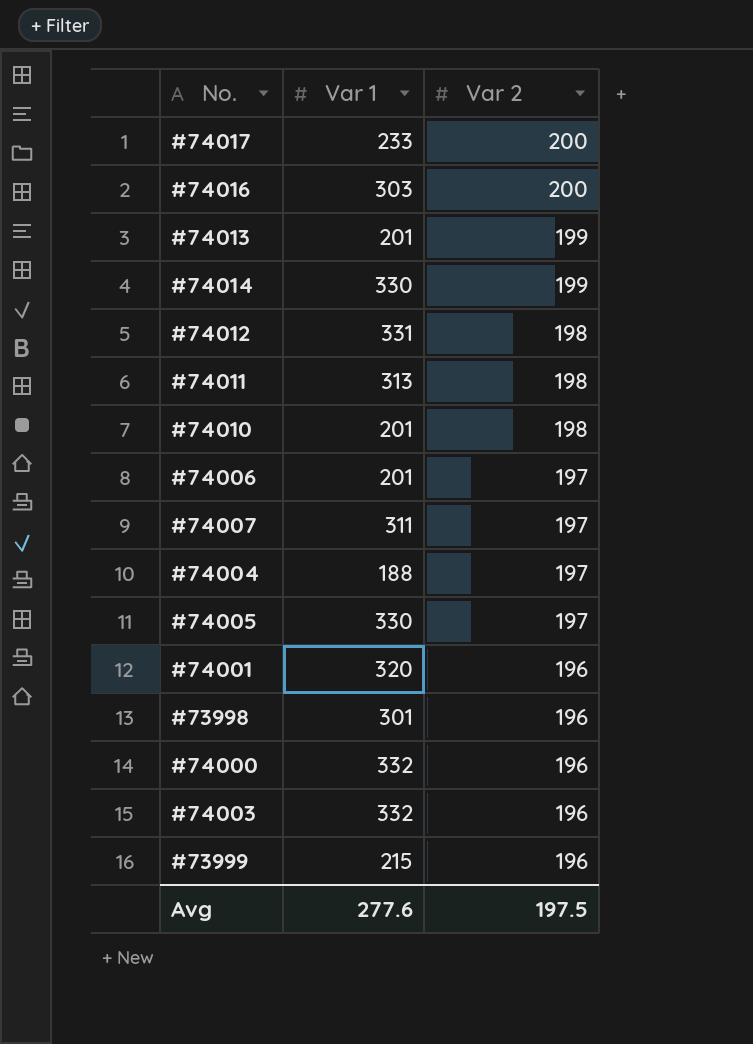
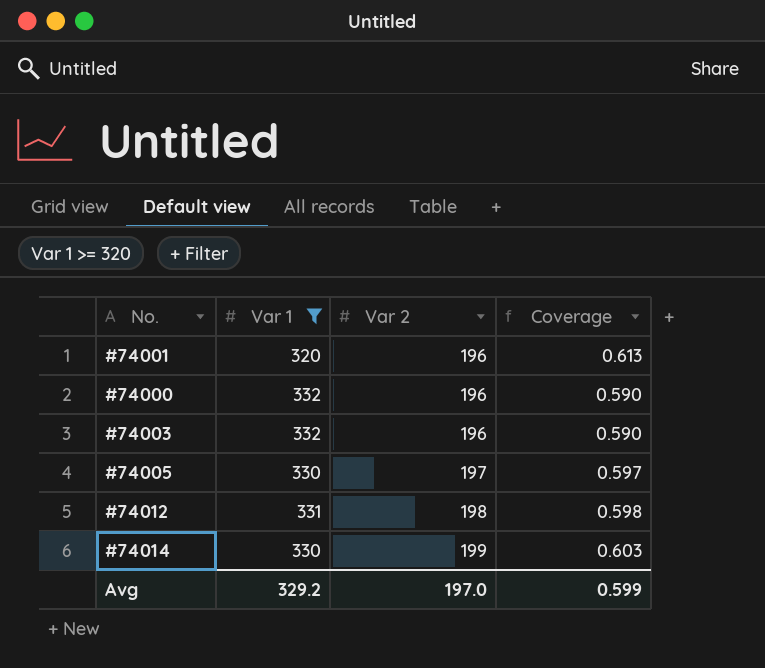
filter: none -> Var 1 >= 320
row order: Var 2 descending -> Var 2 ascending
column Coverage | formula: none -> [Var 2] / [Var 1]
Avg | Var 1: 277.6 -> 329.2
Avg | Var 2: 197.5 -> 197.0

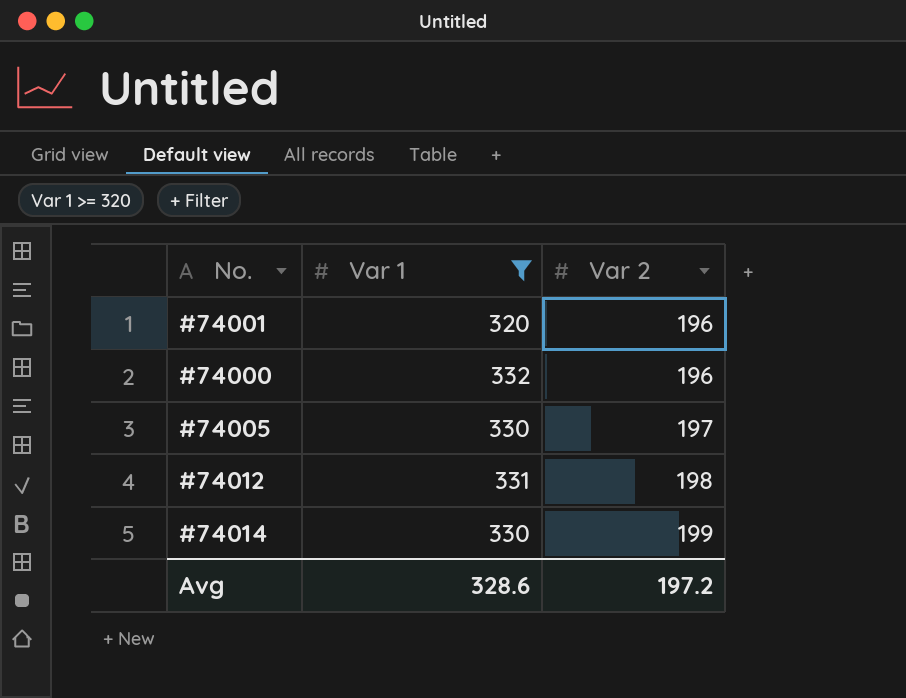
column Coverage | formula: [Var 2] / [Var 1] -> none
row #74003: 332 | 196 | 0.590 -> none
Avg | Var 1: 329.2 -> 328.6
Avg | Var 2: 197.0 -> 197.2

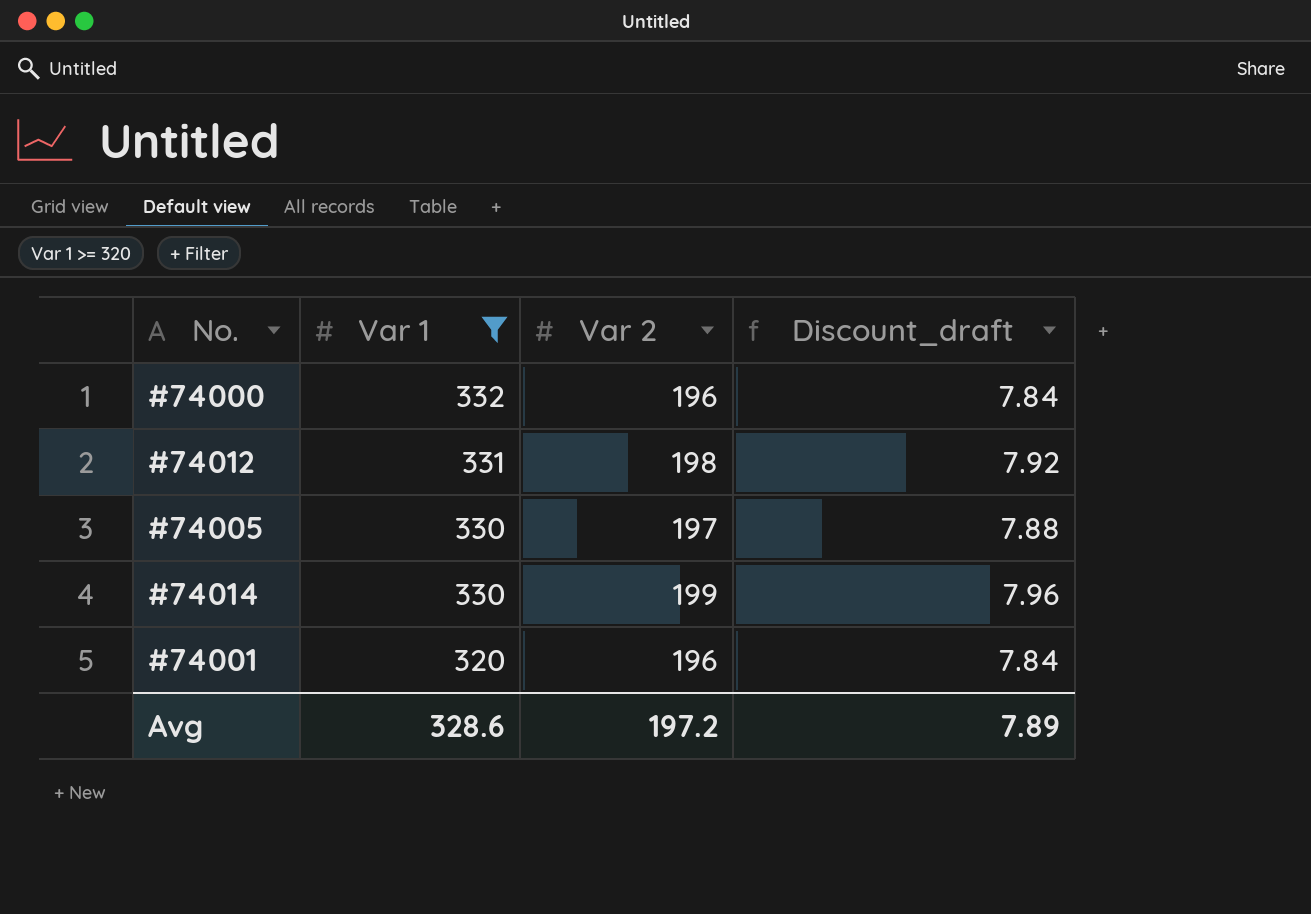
row order: Var 2 ascending -> Var 1 descending
column Discount_draft | formula: none -> [Var 2] * 0.04

